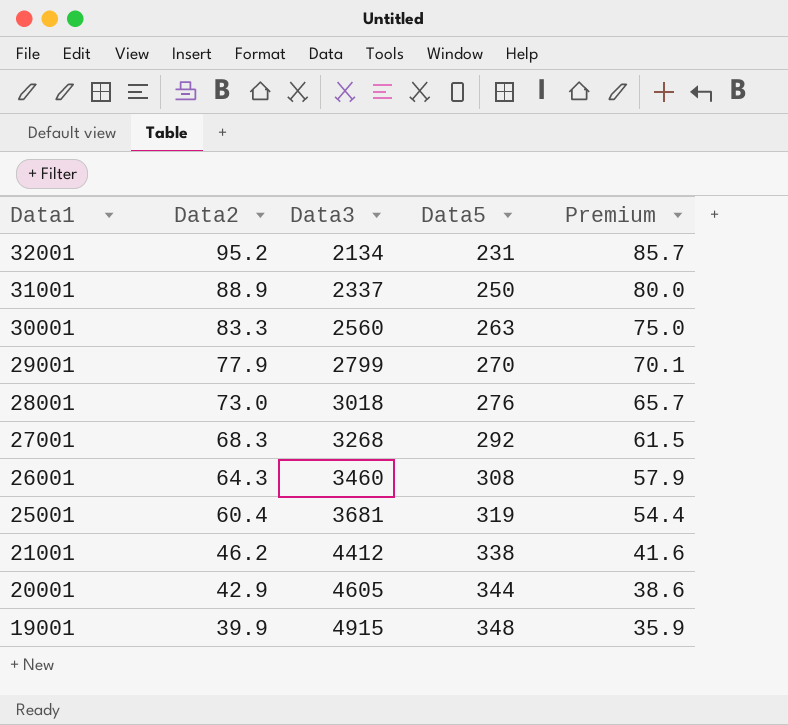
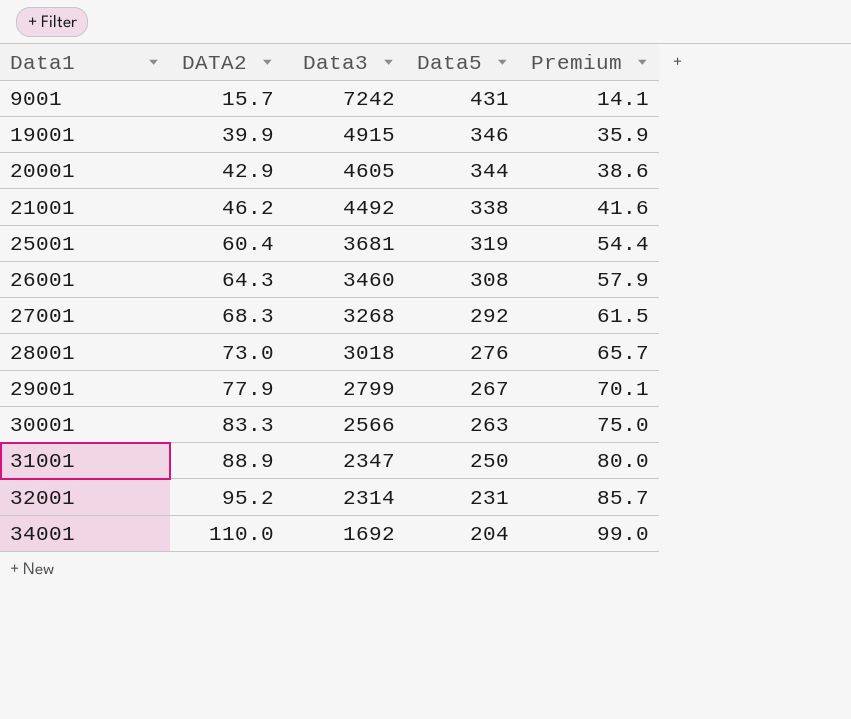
row order: Data1 descending -> Data1 ascending
column name: Data2 -> DATA2
row 9001: none -> 15.7 | 7242 | 431 | 14.1
19001 | Data5: 348 -> 346
21001 | Data3: 4412 -> 4492
29001 | Data5: 270 -> 267
30001 | Data3: 2560 -> 2566
31001 | Data3: 2337 -> 2347
32001 | Data3: 2134 -> 2314
row 34001: none -> 110.0 | 1692 | 204 | 99.0

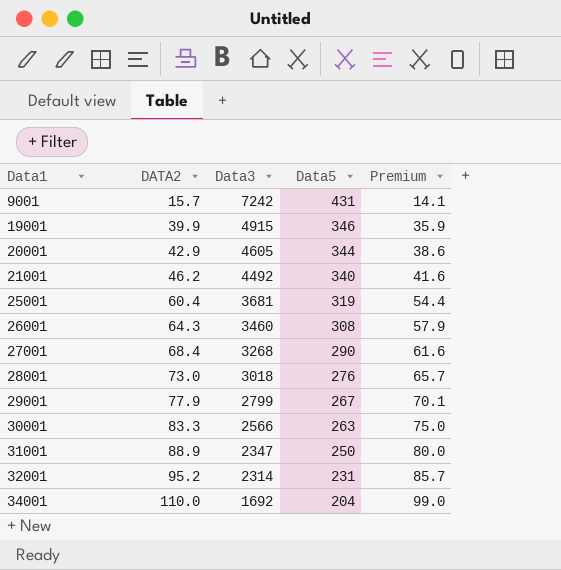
21001 | Data5: 338 -> 340
27001 | DATA2: 68.3 -> 68.4
27001 | Data5: 292 -> 290
27001 | Premium: 61.5 -> 61.6

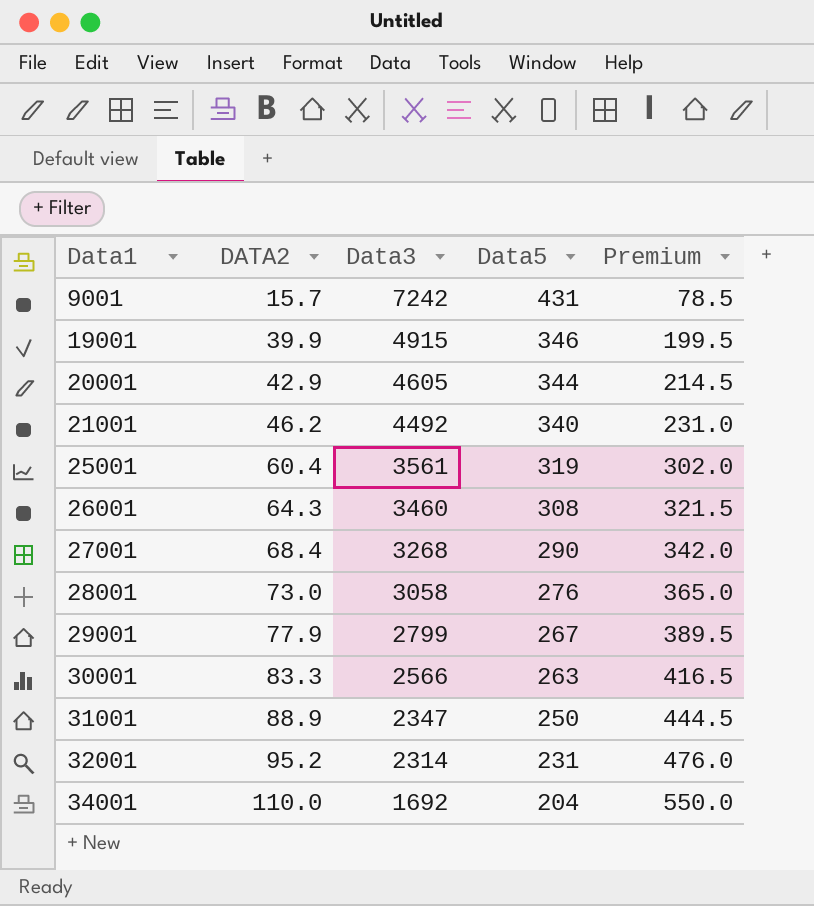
column Premium | formula: [DATA2] * 0.9 -> [DATA2] * 5
25001 | Data3: 3681 -> 3561
28001 | Data3: 3018 -> 3058

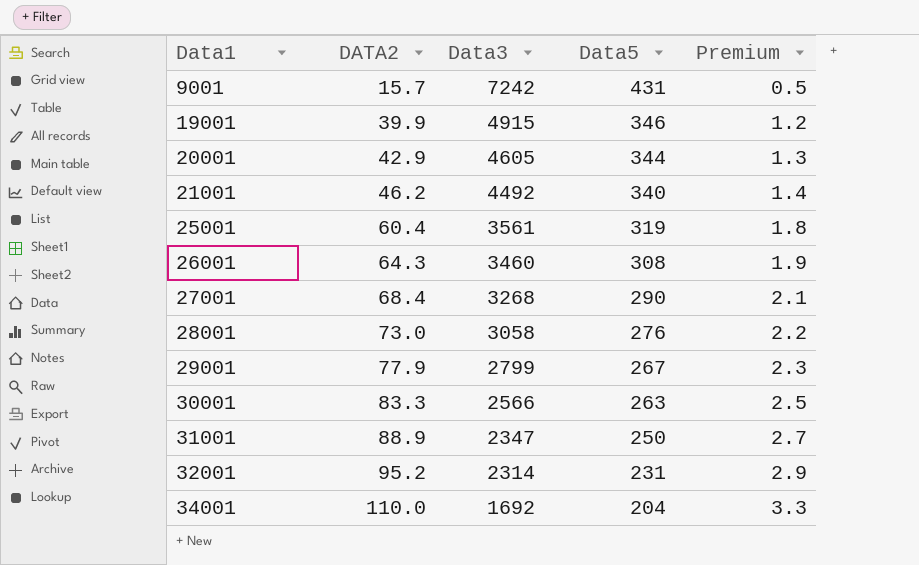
column Premium | formula: [DATA2] * 5 -> [DATA2] * 0.03

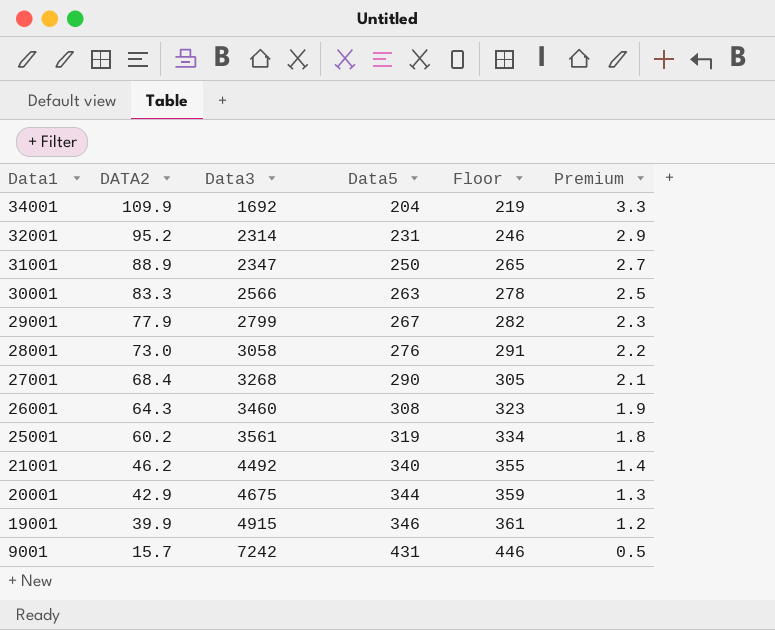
row order: Data1 ascending -> Data1 descending
column Floor | formula: none -> [Data5] + 15
34001 | DATA2: 110.0 -> 109.9
25001 | DATA2: 60.4 -> 60.2
20001 | Data3: 4605 -> 4675

